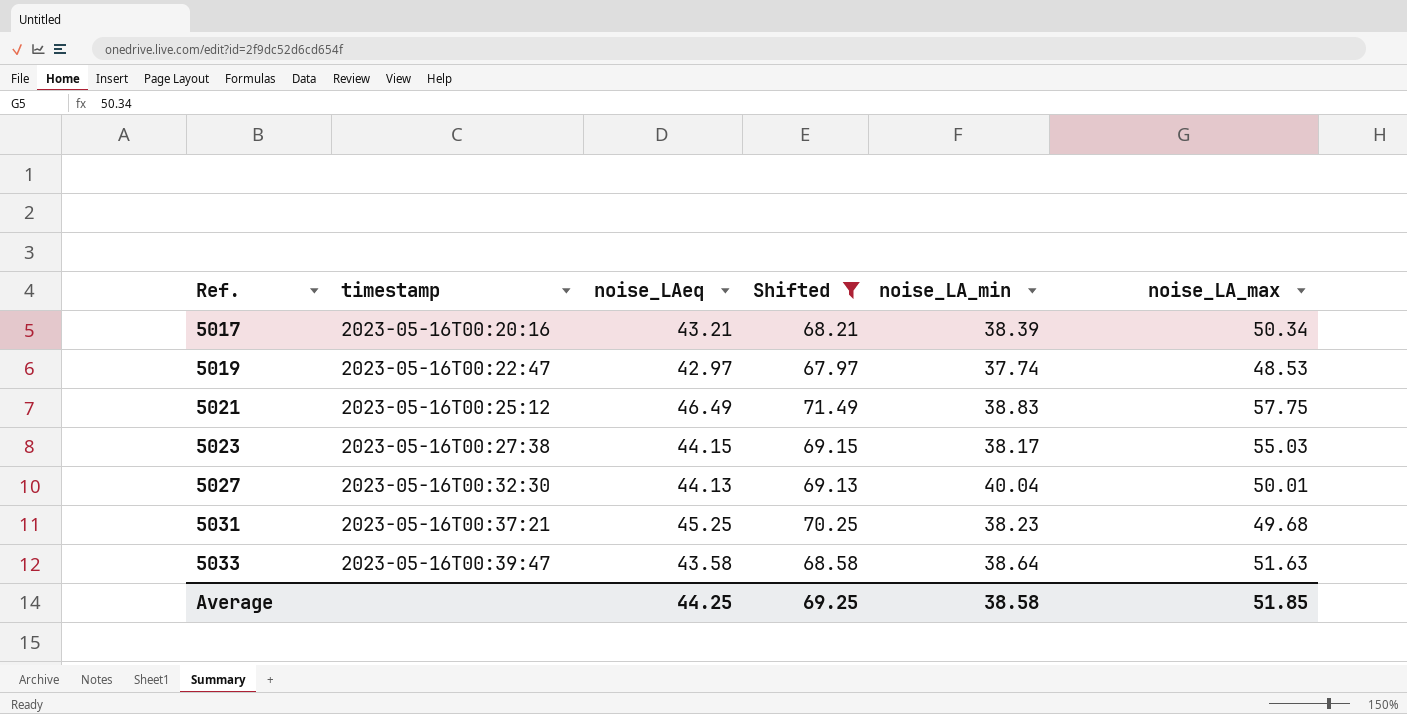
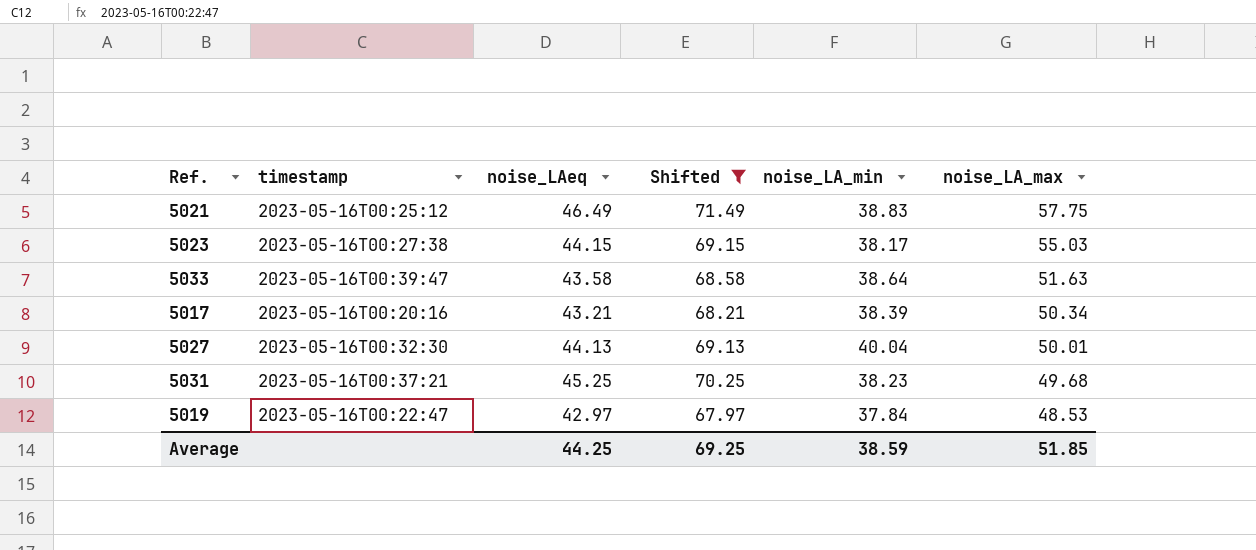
row order: Ref. ascending -> noise_LA_max descending
5019 | noise_LA_min: 37.74 -> 37.84
Average | noise_LA_min: 38.58 -> 38.59

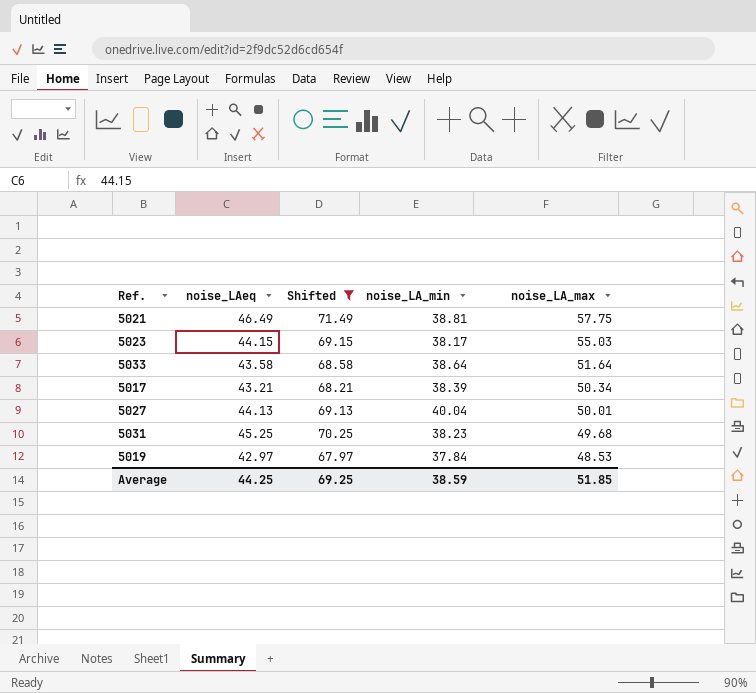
column timestamp | position: 2 -> none
5021 | noise_LA_min: 38.83 -> 38.81
5033 | noise_LA_max: 51.63 -> 51.64

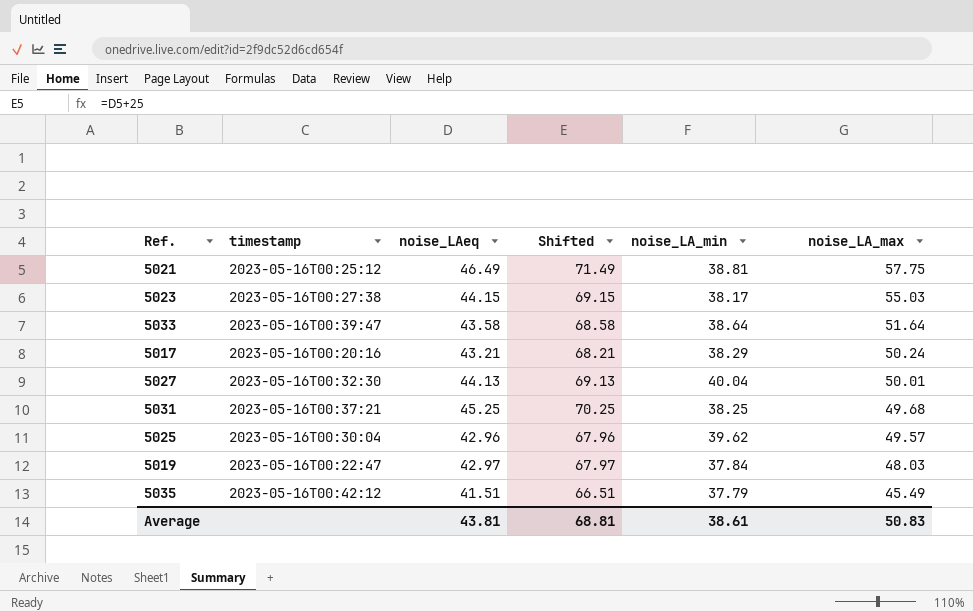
filter: Shifted >= 67.97 -> none
column timestamp | position: none -> 2
5017 | noise_LA_min: 38.39 -> 38.29
5017 | noise_LA_max: 50.34 -> 50.24
5031 | noise_LA_min: 38.23 -> 38.25
5019 | noise_LA_max: 48.53 -> 48.03
Average | noise_LAeq: 44.25 -> 43.81
Average | Shifted: 69.25 -> 68.81
Average | noise_LA_min: 38.59 -> 38.61
Average | noise_LA_max: 51.85 -> 50.83

